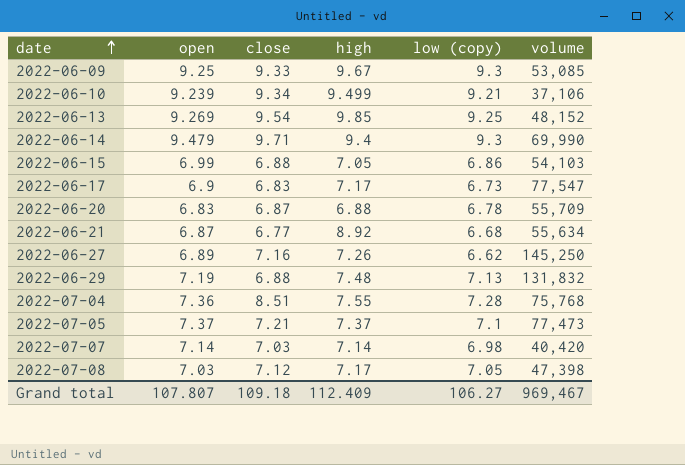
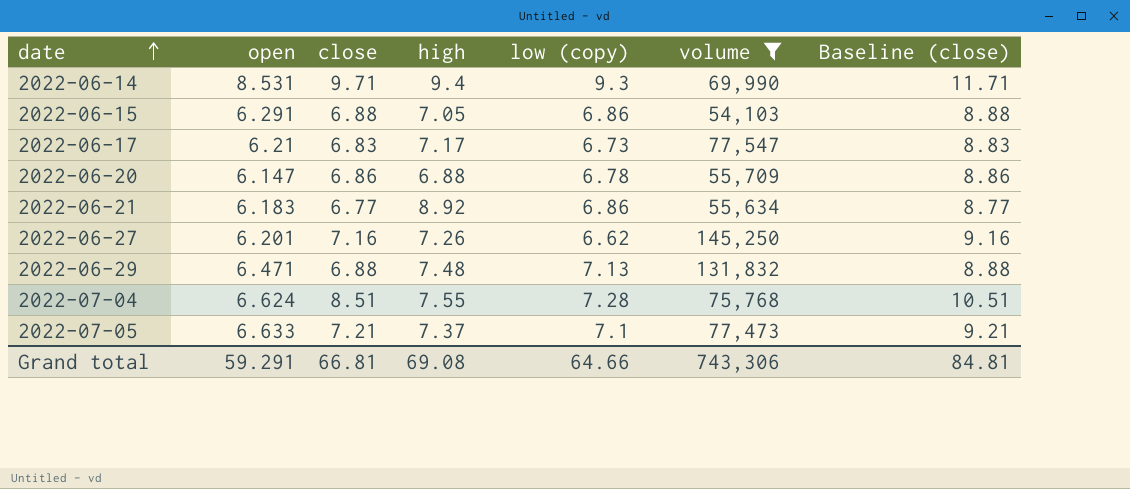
filter: none -> volume >= 54,103
column Baseline (close) | formula: none -> [close] + 2
2022-06-14 | open: 9.479 -> 8.531
2022-06-15 | open: 6.99 -> 6.291
2022-06-17 | open: 6.9 -> 6.21
2022-06-20 | open: 6.83 -> 6.147
2022-06-20 | close: 6.87 -> 6.86
2022-06-21 | open: 6.87 -> 6.183
2022-06-21 | low (copy): 6.68 -> 6.86
2022-06-27 | open: 6.89 -> 6.201
2022-06-29 | open: 7.19 -> 6.471
2022-07-04 | open: 7.36 -> 6.624
2022-07-05 | open: 7.37 -> 6.633
Grand total | open: 107.807 -> 59.291
Grand total | close: 109.18 -> 66.81
Grand total | high: 112.409 -> 69.08
Grand total | low (copy): 106.27 -> 64.66
Grand total | volume: 969,467 -> 743,306

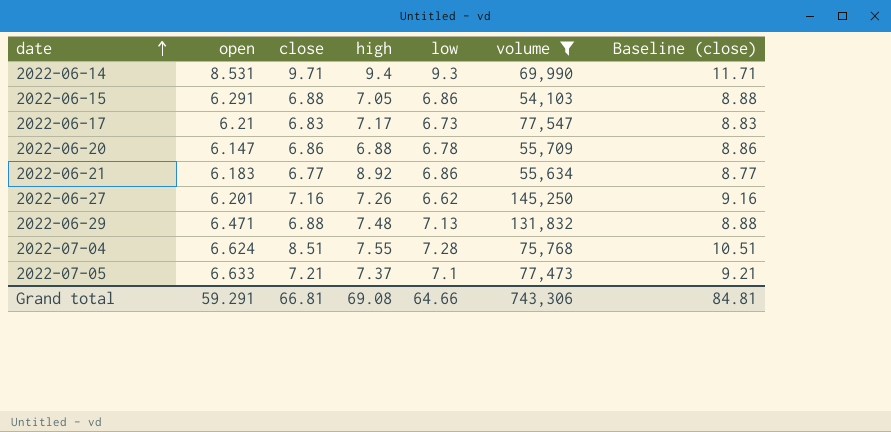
column name: low (copy) -> low

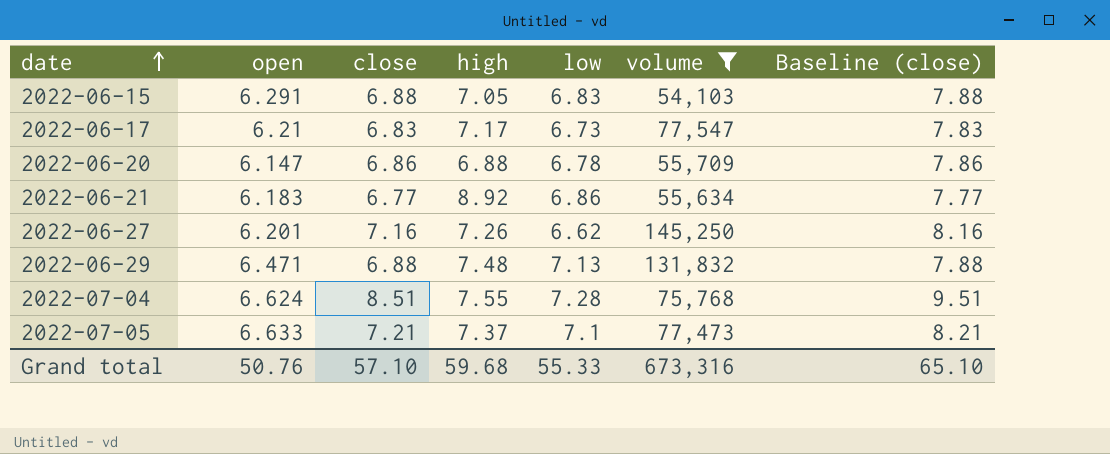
column Baseline (close) | formula: [close] + 2 -> [close] + 1
row 2022-06-14: 8.531 | 9.71 | 9.4 | 9.3 | 69,990 | 11.71 -> none
2022-06-15 | low: 6.86 -> 6.83
Grand total | open: 59.291 -> 50.76
Grand total | close: 66.81 -> 57.10
Grand total | high: 69.08 -> 59.68
Grand total | low: 64.66 -> 55.33
Grand total | volume: 743,306 -> 673,316
Grand total | Baseline (close): 84.81 -> 65.10

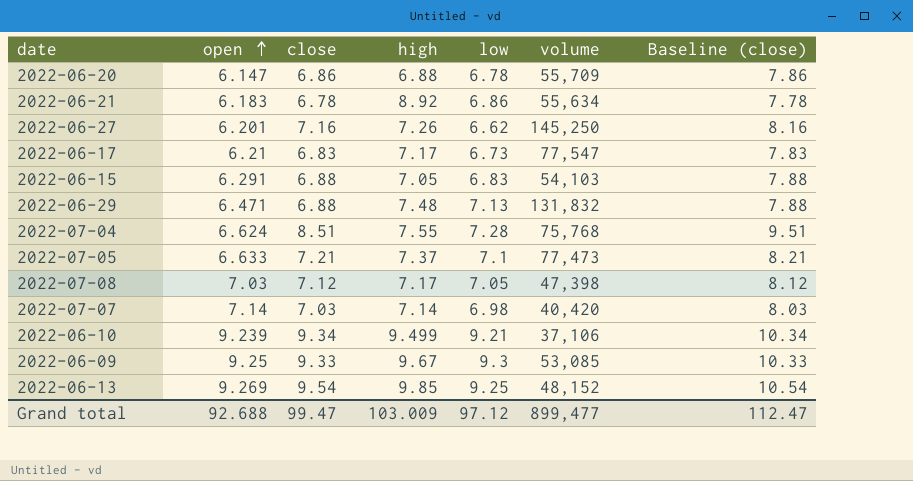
filter: volume >= 54,103 -> none
row order: date ascending -> open ascending
2022-06-21 | close: 6.77 -> 6.78
2022-06-21 | Baseline (close): 7.77 -> 7.78
Grand total | open: 50.76 -> 92.688
Grand total | close: 57.10 -> 99.47
Grand total | high: 59.68 -> 103.009
Grand total | low: 55.33 -> 97.12
Grand total | volume: 673,316 -> 899,477
Grand total | Baseline (close): 65.10 -> 112.47

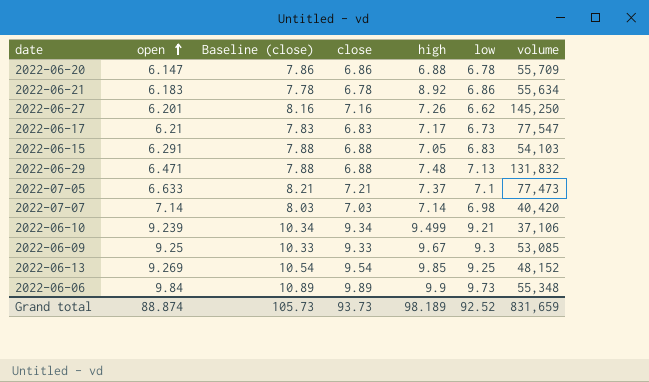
column Baseline (close) | position: 7 -> 3
row 2022-07-04: 6.624 | 8.51 | 7.55 | 7.28 | 75,768 | 9.51 -> none
row 2022-07-08: 7.03 | 7.12 | 7.17 | 7.05 | 47,398 | 8.12 -> none
row 2022-06-06: none -> 9.84 | 10.89 | 9.89 | 9.9 | 9.73 | 55,348
Grand total | open: 92.688 -> 88.874
Grand total | Baseline (close): 112.47 -> 105.73
Grand total | close: 99.47 -> 93.73
Grand total | high: 103.009 -> 98.189
Grand total | low: 97.12 -> 92.52
Grand total | volume: 899,477 -> 831,659

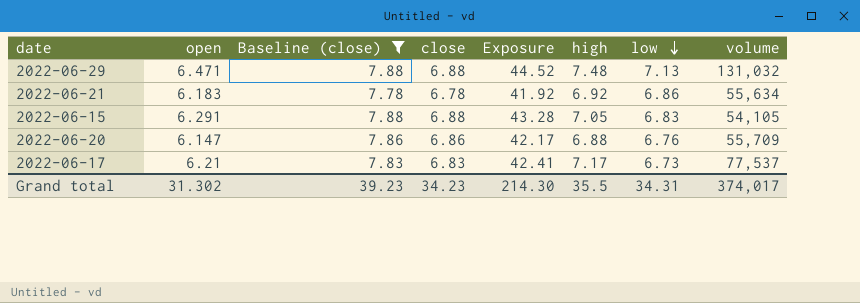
filter: none -> Baseline (close) <= 7.88
row order: open ascending -> low descending
column Exposure | formula: none -> [open] * [close]
2022-06-29 | volume: 131,832 -> 131,032
2022-06-21 | high: 8.92 -> 6.92
2022-06-15 | volume: 54,103 -> 54,105
2022-06-20 | low: 6.78 -> 6.76
2022-06-17 | volume: 77,547 -> 77,537
Grand total | open: 88.874 -> 31.302
Grand total | Baseline (close): 105.73 -> 39.23
Grand total | close: 93.73 -> 34.23
Grand total | high: 98.189 -> 35.5
Grand total | low: 92.52 -> 34.31
Grand total | volume: 831,659 -> 374,017

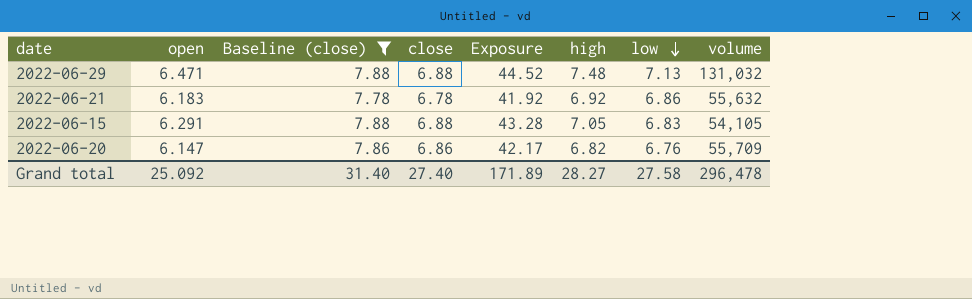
row 2022-06-17: 6.21 | 7.83 | 6.83 | 42.41 | 7.17 | 6.73 | 77,537 -> none
2022-06-21 | volume: 55,634 -> 55,632
2022-06-20 | high: 6.88 -> 6.82
Grand total | open: 31.302 -> 25.092
Grand total | Baseline (close): 39.23 -> 31.40
Grand total | close: 34.23 -> 27.40
Grand total | Exposure: 214.30 -> 171.89
Grand total | high: 35.5 -> 28.27
Grand total | low: 34.31 -> 27.58
Grand total | volume: 374,017 -> 296,478

